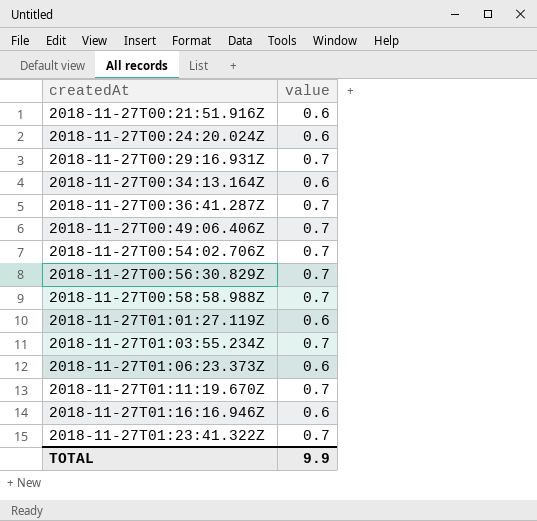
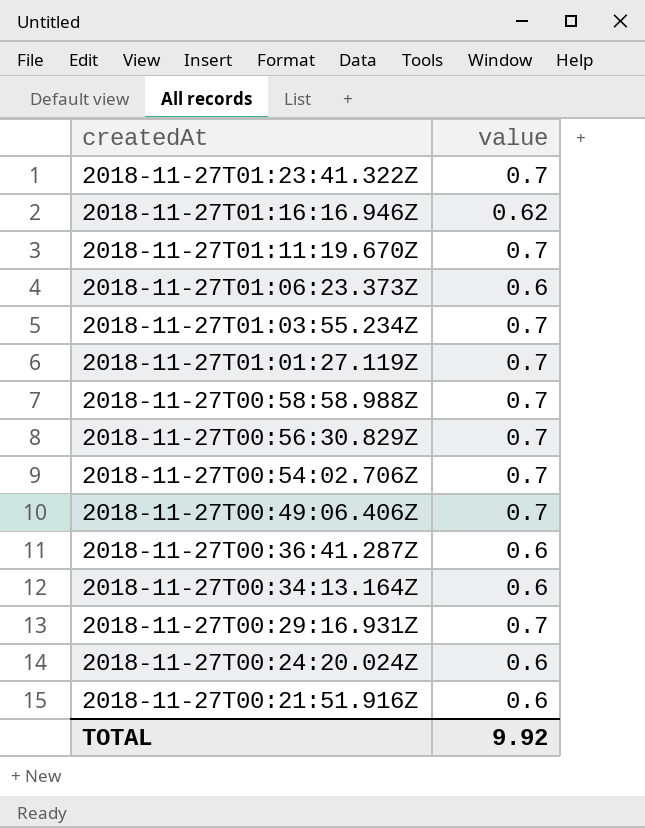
row order: createdAt ascending -> createdAt descending
2018-11-27T01:16:16.946Z | value: 0.6 -> 0.62
2018-11-27T01:01:27.119Z | value: 0.6 -> 0.7
2018-11-27T00:36:41.287Z | value: 0.7 -> 0.6
TOTAL | value: 9.9 -> 9.92

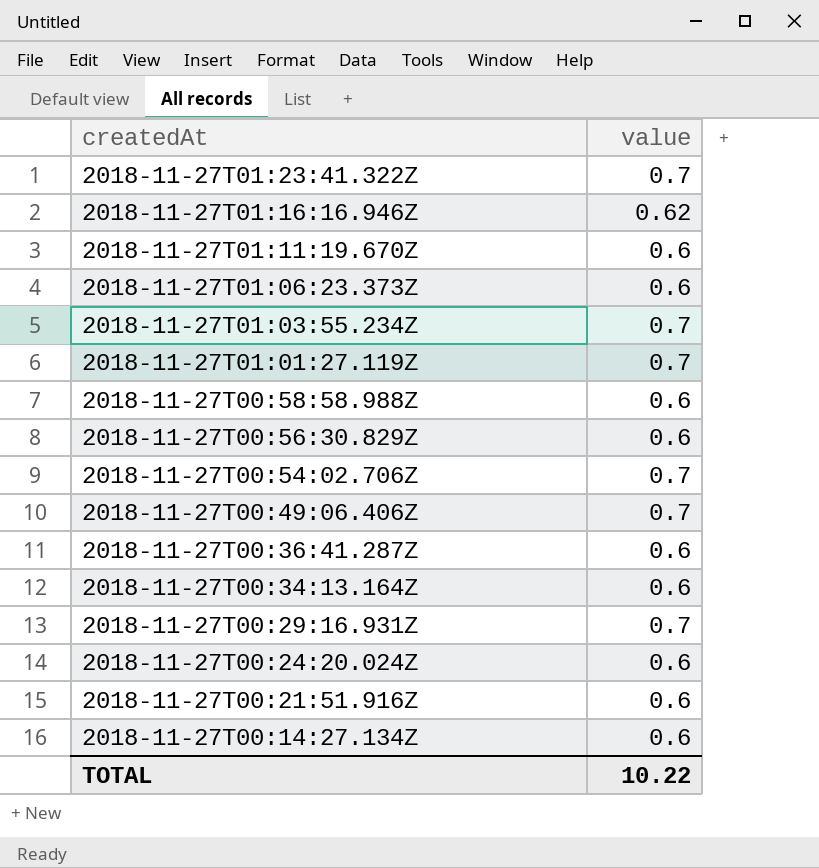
2018-11-27T01:11:19.670Z | value: 0.7 -> 0.6
2018-11-27T00:58:58.988Z | value: 0.7 -> 0.6
2018-11-27T00:56:30.829Z | value: 0.7 -> 0.6
row 2018-11-27T00:14:27.134Z: none -> 0.6
TOTAL | value: 9.92 -> 10.22

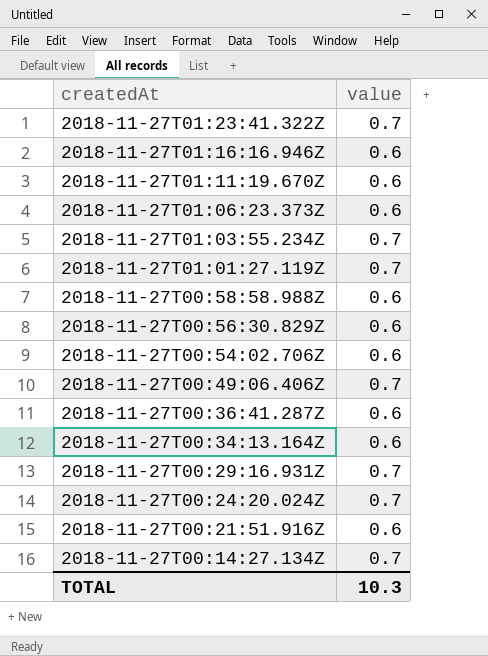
2018-11-27T01:16:16.946Z | value: 0.62 -> 0.6
2018-11-27T00:54:02.706Z | value: 0.7 -> 0.6
2018-11-27T00:24:20.024Z | value: 0.6 -> 0.7
2018-11-27T00:14:27.134Z | value: 0.6 -> 0.7
TOTAL | value: 10.22 -> 10.3

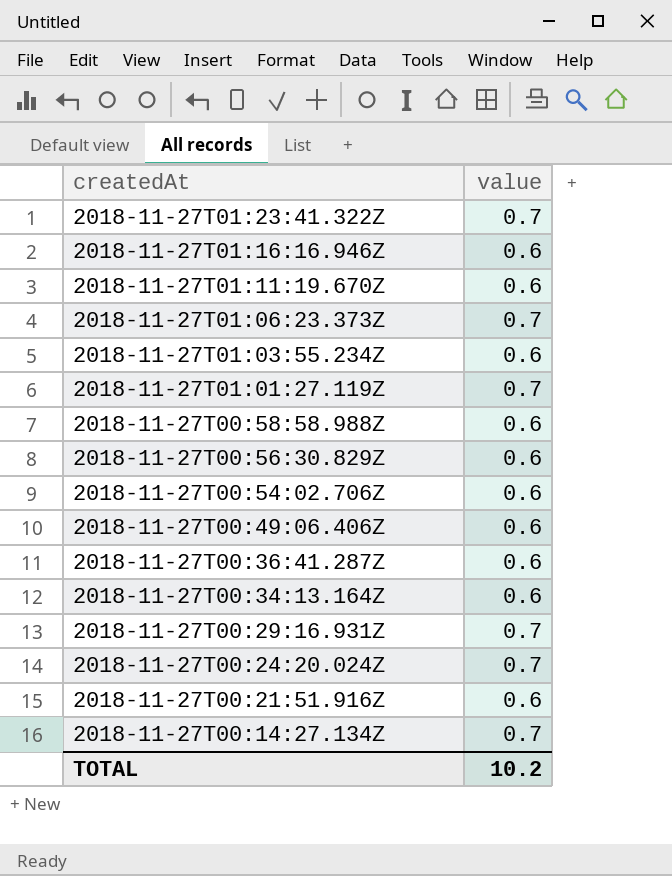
2018-11-27T01:06:23.373Z | value: 0.6 -> 0.7
2018-11-27T01:03:55.234Z | value: 0.7 -> 0.6
2018-11-27T00:49:06.406Z | value: 0.7 -> 0.6
TOTAL | value: 10.3 -> 10.2

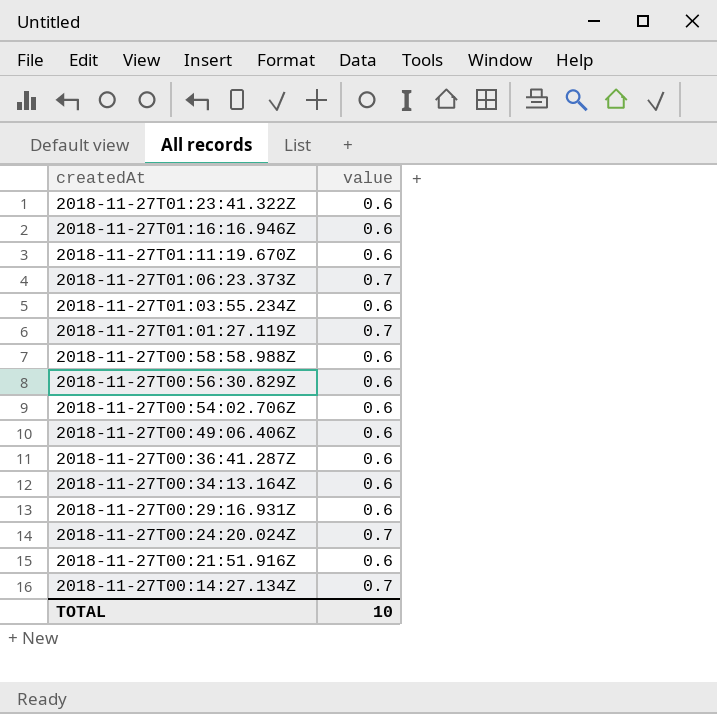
2018-11-27T01:23:41.322Z | value: 0.7 -> 0.6
2018-11-27T00:29:16.931Z | value: 0.7 -> 0.6
TOTAL | value: 10.2 -> 10

